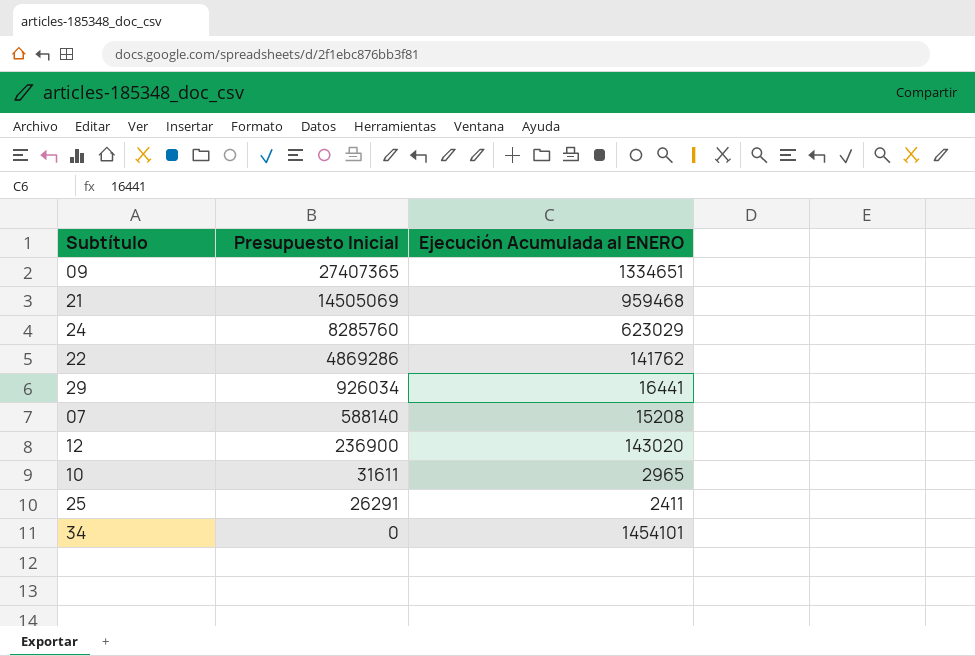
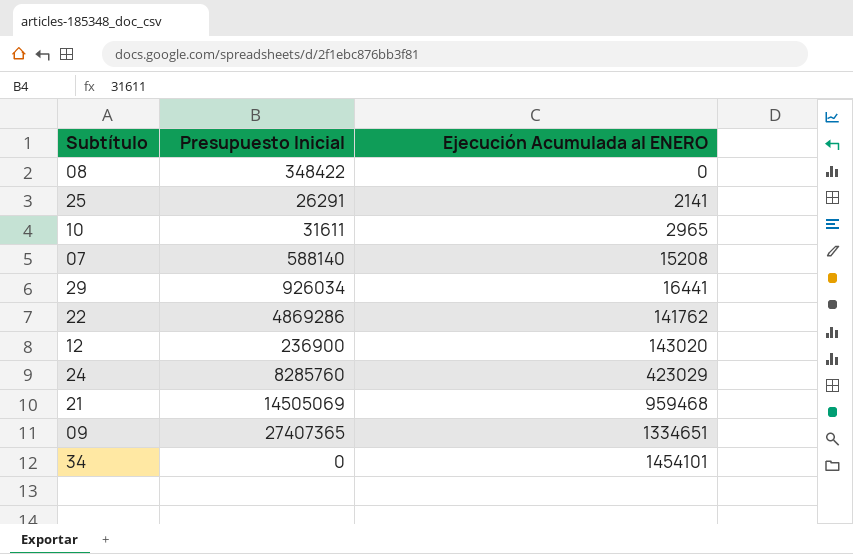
row order: Presupuesto Inicial descending -> Ejecución Acumulada al ENERO ascending
row 08: none -> 348422 | 0
25 | Ejecución Acumulada al ENERO: 2411 -> 2141
24 | Ejecución Acumulada al ENERO: 623029 -> 423029

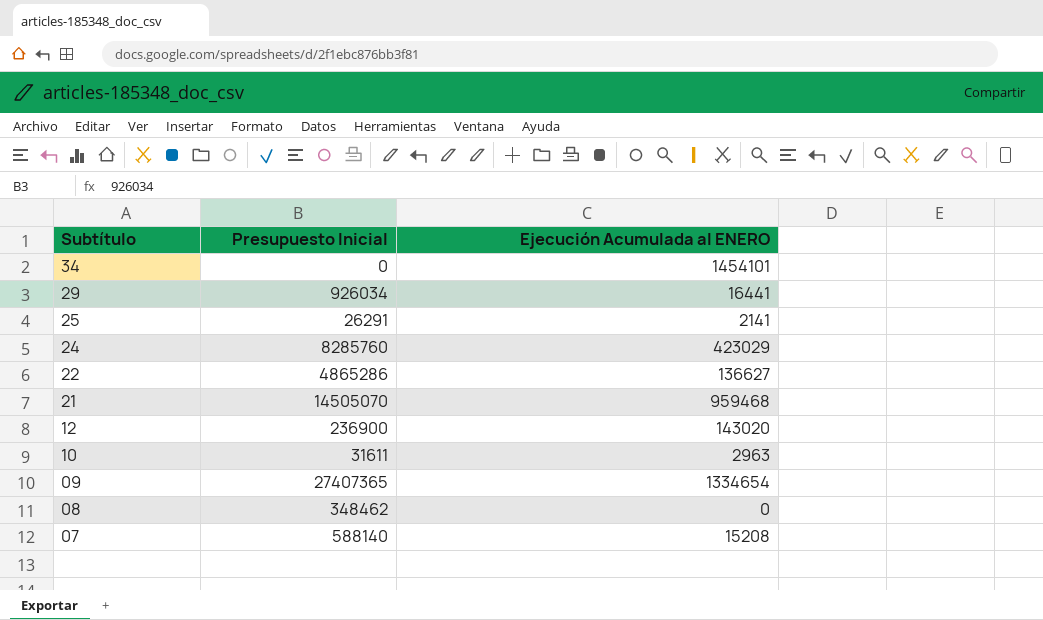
row order: Ejecución Acumulada al ENERO ascending -> Subtítulo descending
22 | Presupuesto Inicial: 4869286 -> 4865286
22 | Ejecución Acumulada al ENERO: 141762 -> 136627
21 | Presupuesto Inicial: 14505069 -> 14505070
10 | Ejecución Acumulada al ENERO: 2965 -> 2963
09 | Ejecución Acumulada al ENERO: 1334651 -> 1334654
08 | Presupuesto Inicial: 348422 -> 348462

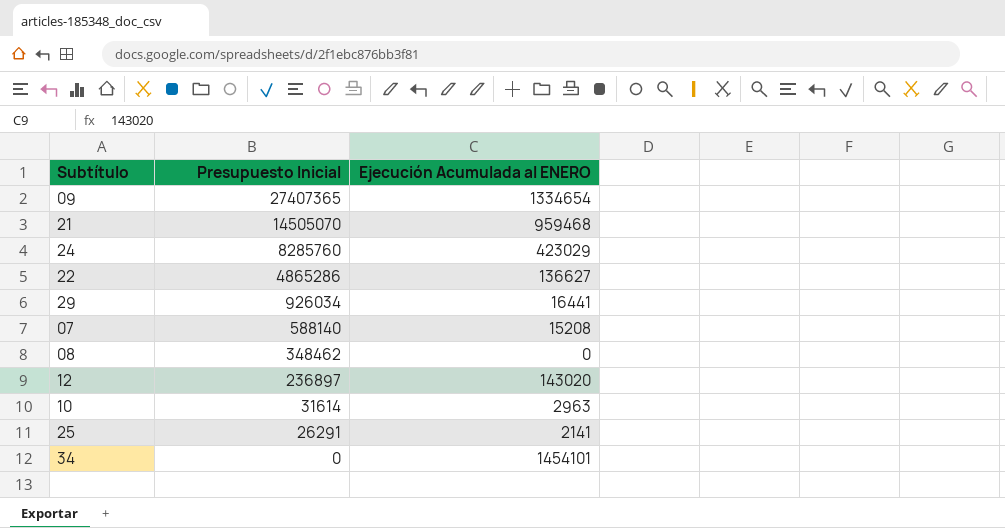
row order: Subtítulo descending -> Presupuesto Inicial descending
12 | Presupuesto Inicial: 236900 -> 236897
10 | Presupuesto Inicial: 31611 -> 31614

